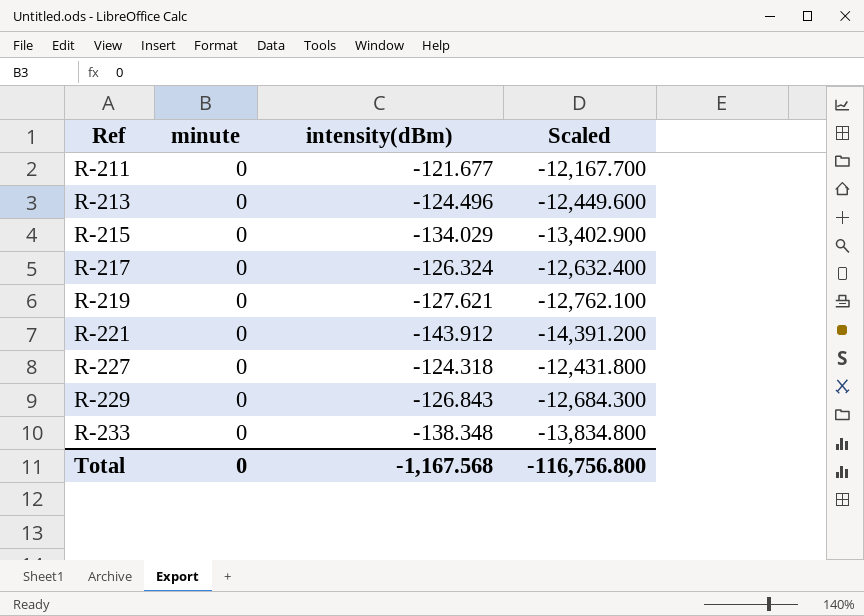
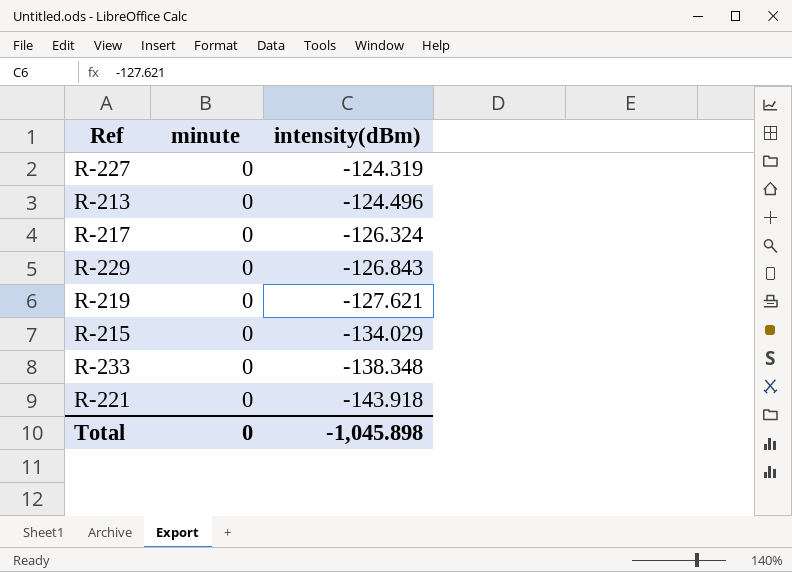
row order: Ref ascending -> intensity(dBm) descending
column Scaled | formula: [intensity(dBm)] * 100 -> none
row R-211: 0 | -121.677 | -12,167.700 -> none
R-227 | intensity(dBm): -124.318 -> -124.319
R-221 | intensity(dBm): -143.912 -> -143.918
Total | intensity(dBm): -1,167.568 -> -1,045.898

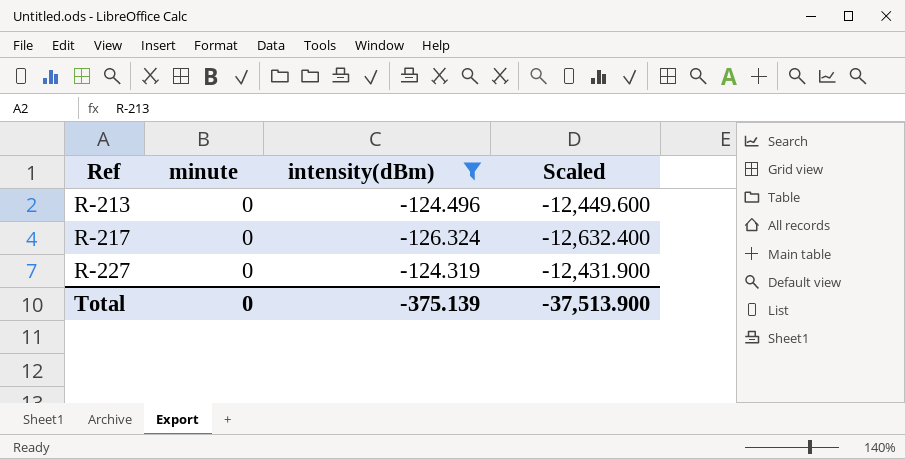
filter: none -> intensity(dBm) >= -126.324
row order: intensity(dBm) descending -> Ref ascending
column Scaled | formula: none -> [intensity(dBm)] * 100
Total | intensity(dBm): -1,045.898 -> -375.139

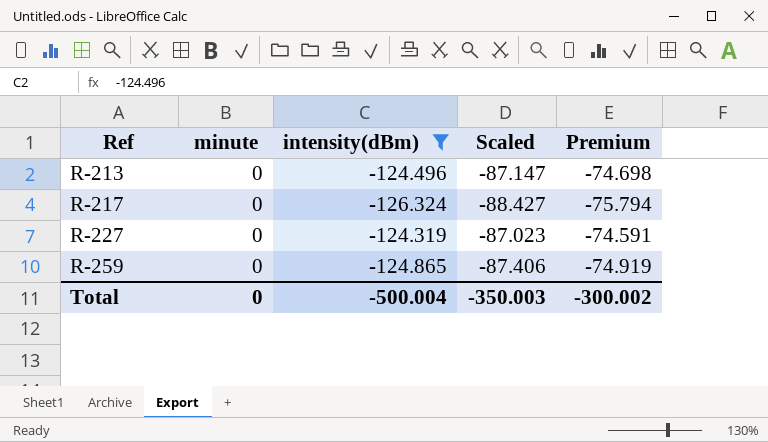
column Scaled | formula: [intensity(dBm)] * 100 -> [intensity(dBm)] * 0.7
column Premium | formula: none -> [intensity(dBm)] * 0.6
row R-259: none -> 0 | -124.865 | -87.406 | -74.919
Total | intensity(dBm): -375.139 -> -500.004
Total | Scaled: -37,513.900 -> -350.003

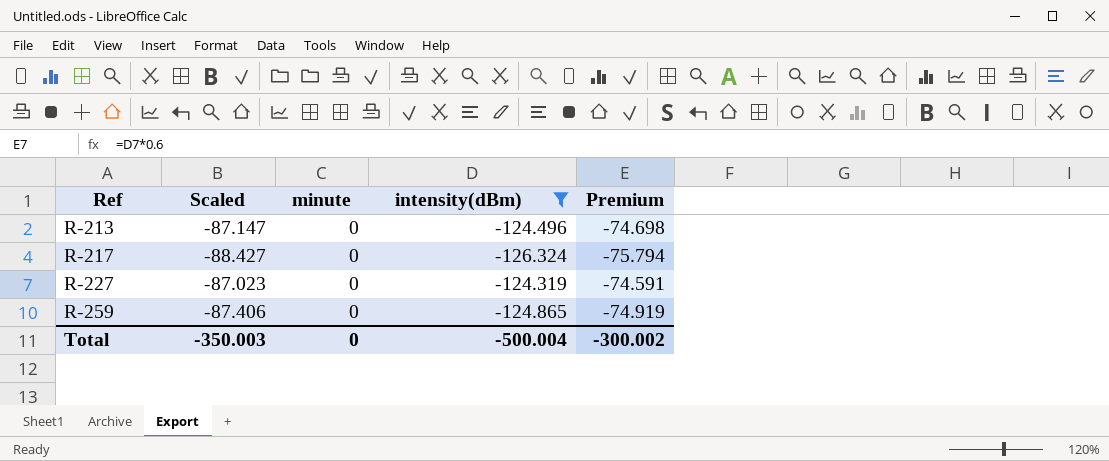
column Scaled | position: 4 -> 2

